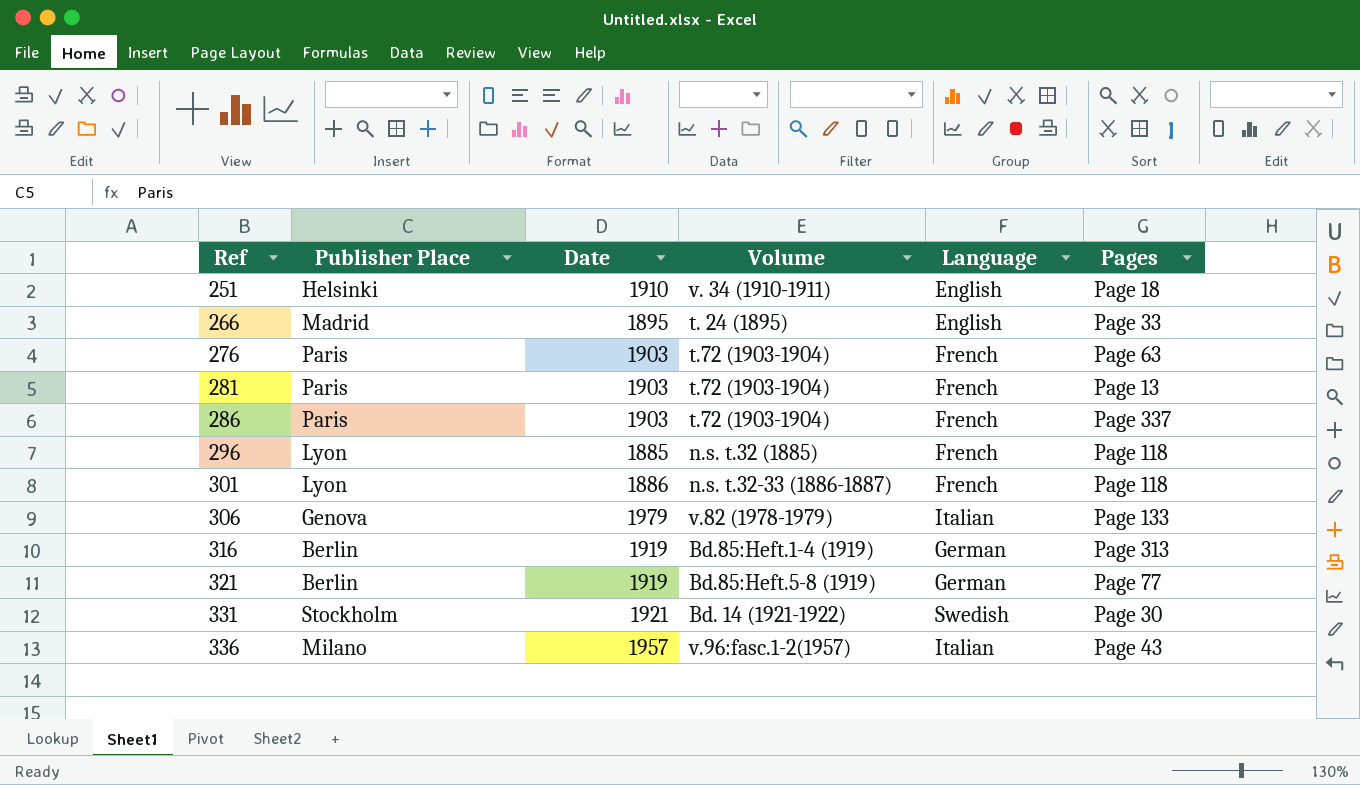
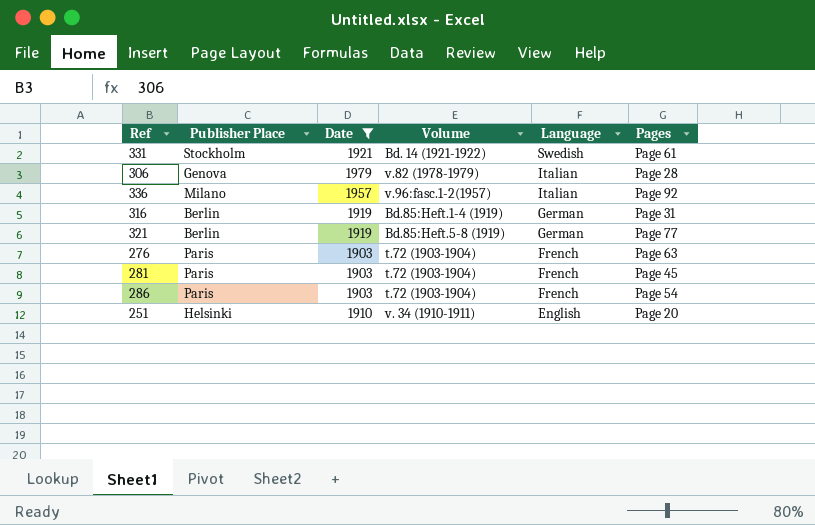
filter: none -> Date >= 1903
row order: Ref ascending -> Language descending
331 | Pages: Page 30 -> Page 61
306 | Pages: Page 133 -> Page 28
336 | Pages: Page 43 -> Page 92
316 | Pages: Page 313 -> Page 31
281 | Pages: Page 13 -> Page 45
286 | Pages: Page 337 -> Page 54
251 | Pages: Page 18 -> Page 20

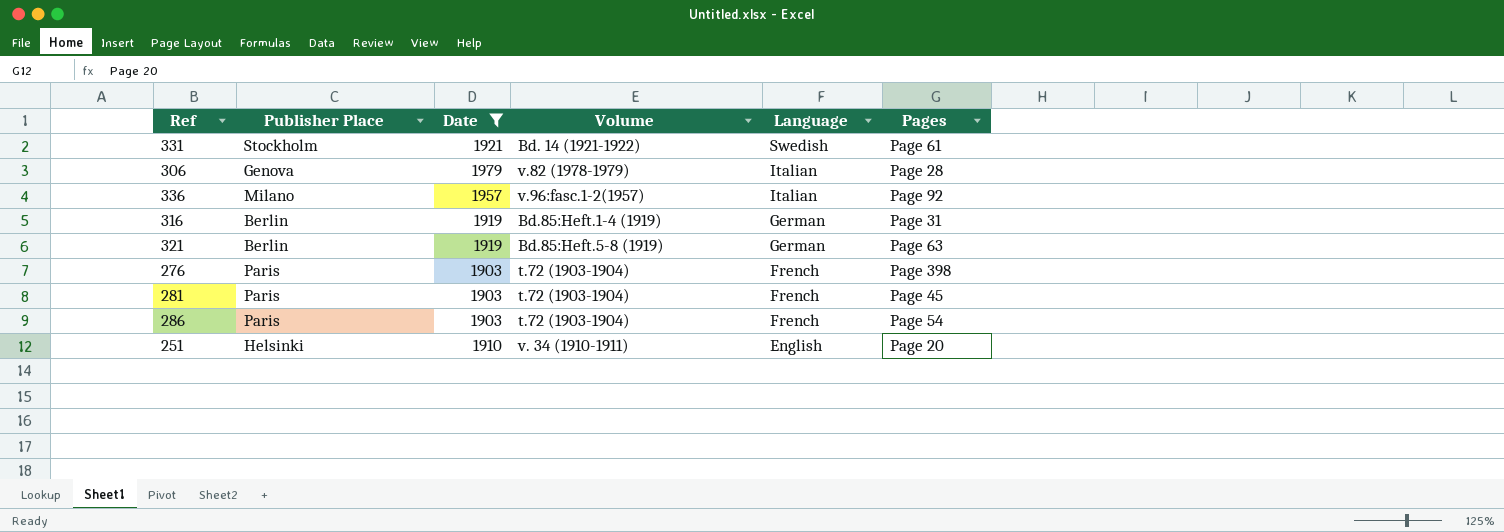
321 | Pages: Page 77 -> Page 63
276 | Pages: Page 63 -> Page 398

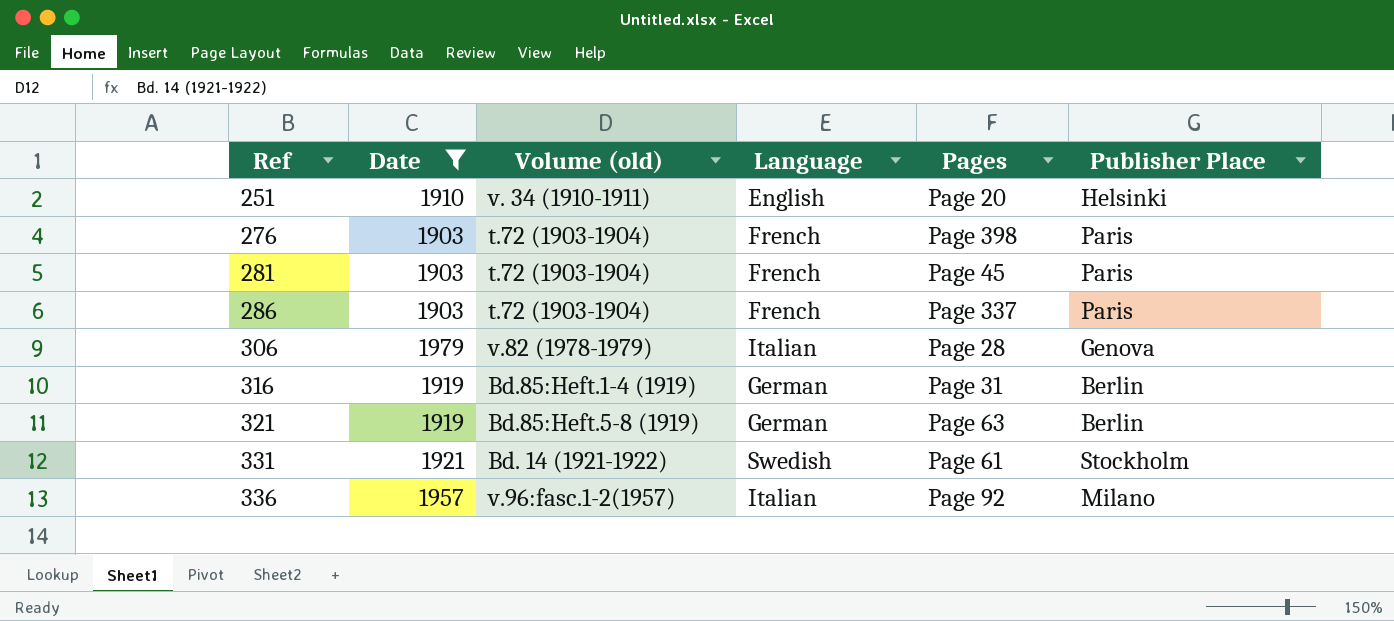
row order: Language descending -> Ref ascending
column name: Volume -> Volume (old)
column Publisher Place | position: 2 -> 6
286 | Pages: Page 54 -> Page 337

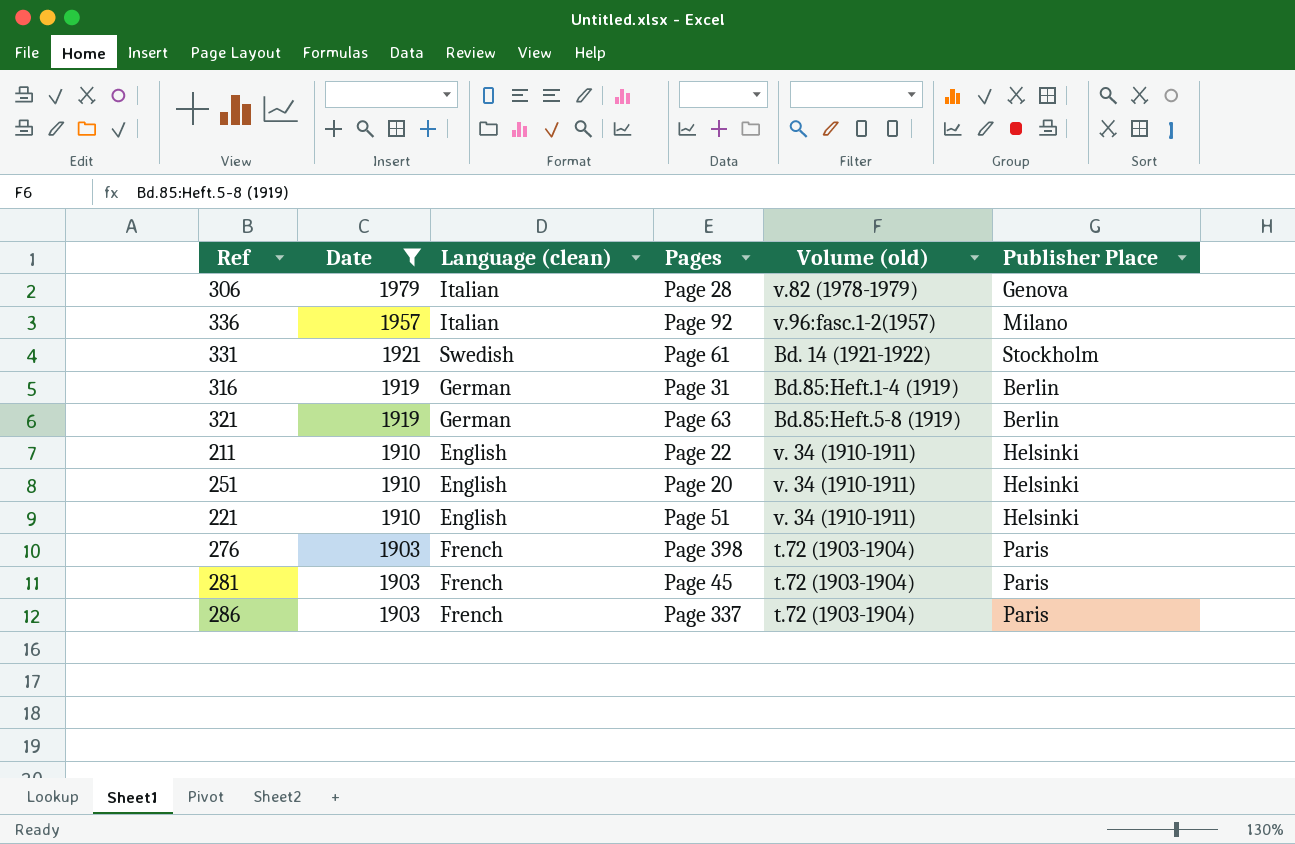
row order: Ref ascending -> Date descending
column name: Language -> Language (clean)
column Volume (old) | position: 3 -> 5
row 211: none -> 1910 | English | Page 22 | v. 34 (1910-1911) | Helsinki
row 221: none -> 1910 | English | Page 51 | v. 34 (1910-1911) | Helsinki

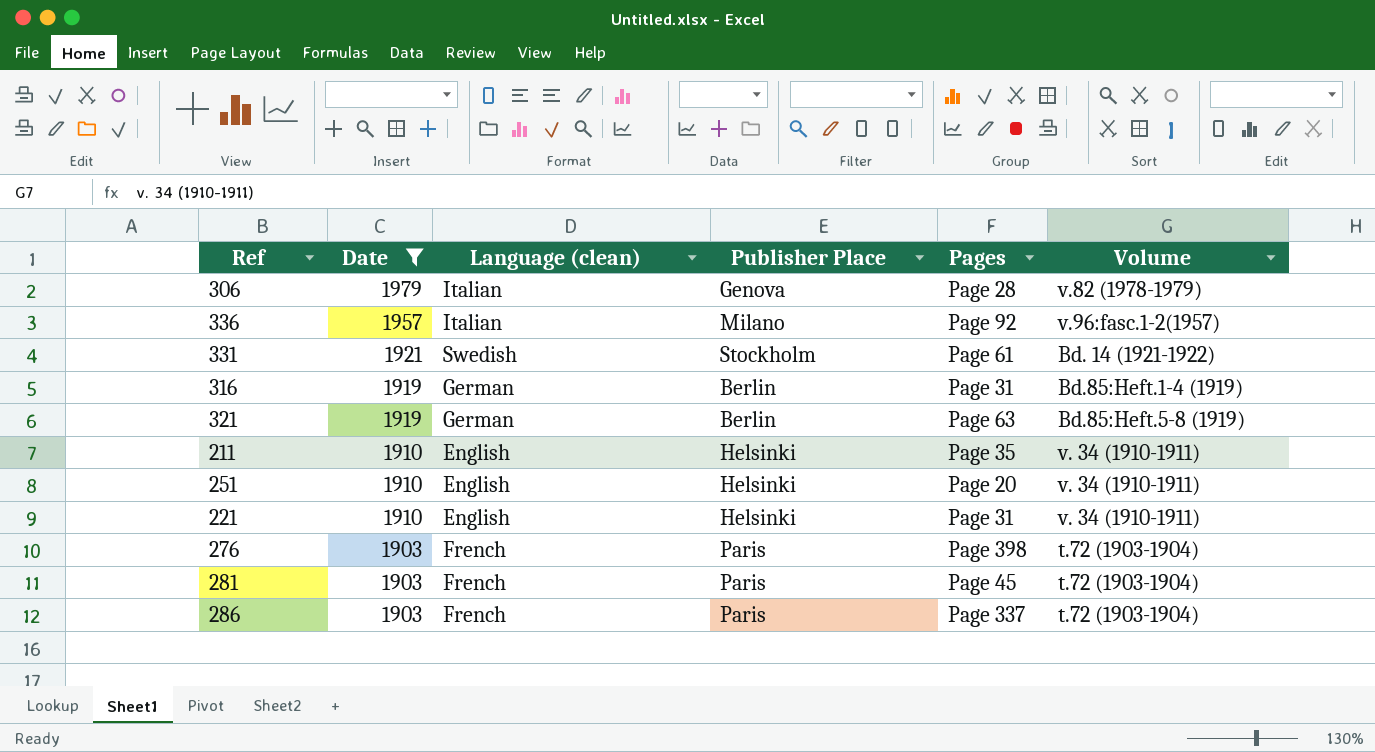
column Publisher Place | position: 6 -> 4
column name: Volume (old) -> Volume
211 | Pages: Page 22 -> Page 35
221 | Pages: Page 51 -> Page 31

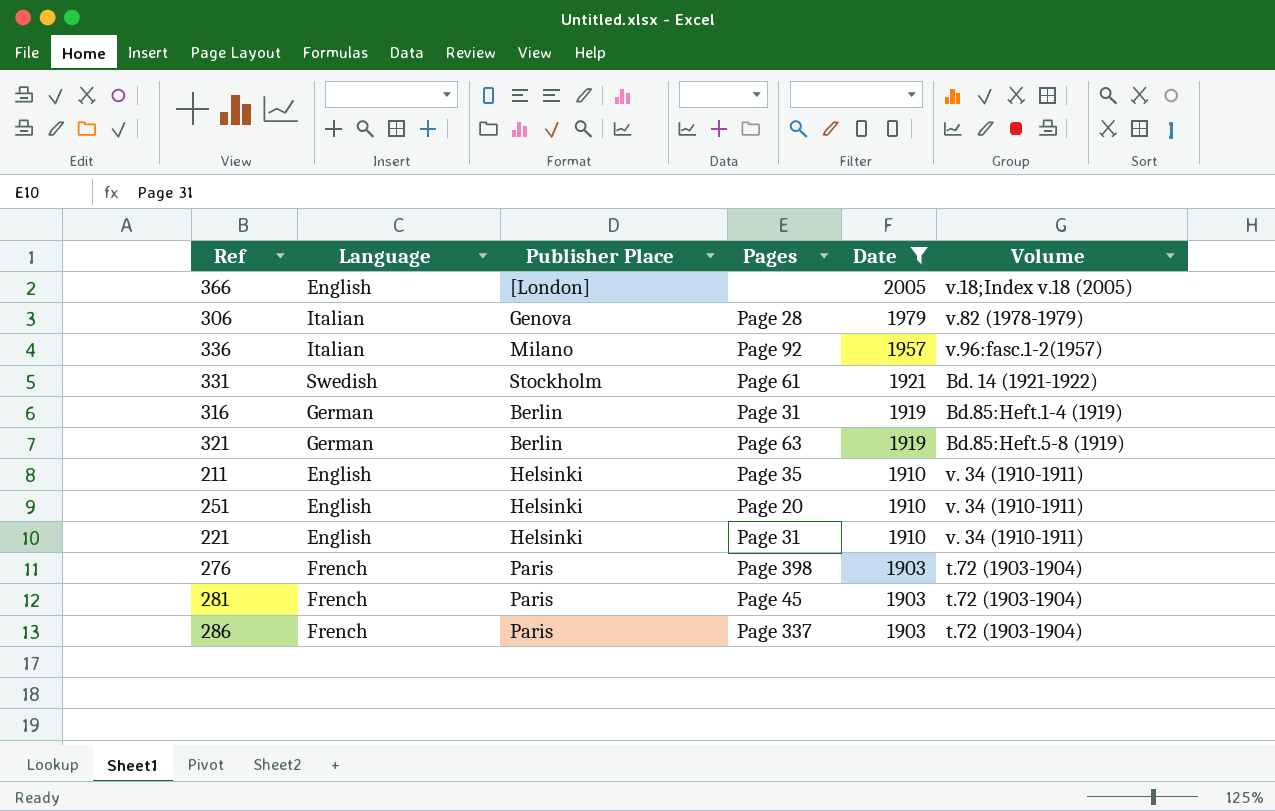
column name: Language (clean) -> Language
column Date | position: 2 -> 5
row 366: none -> English | [London] | none | 2005 | v.18;Index v.18 (2005)

